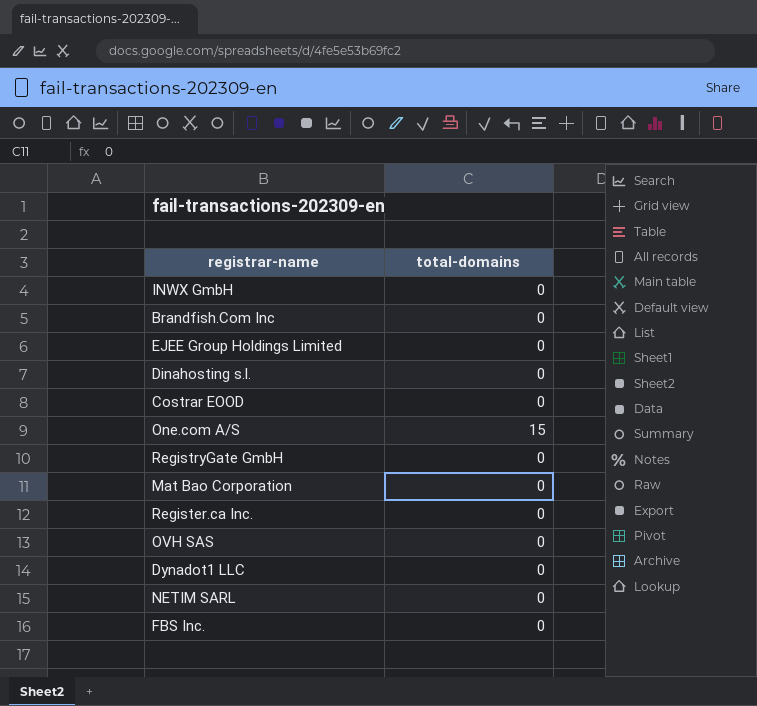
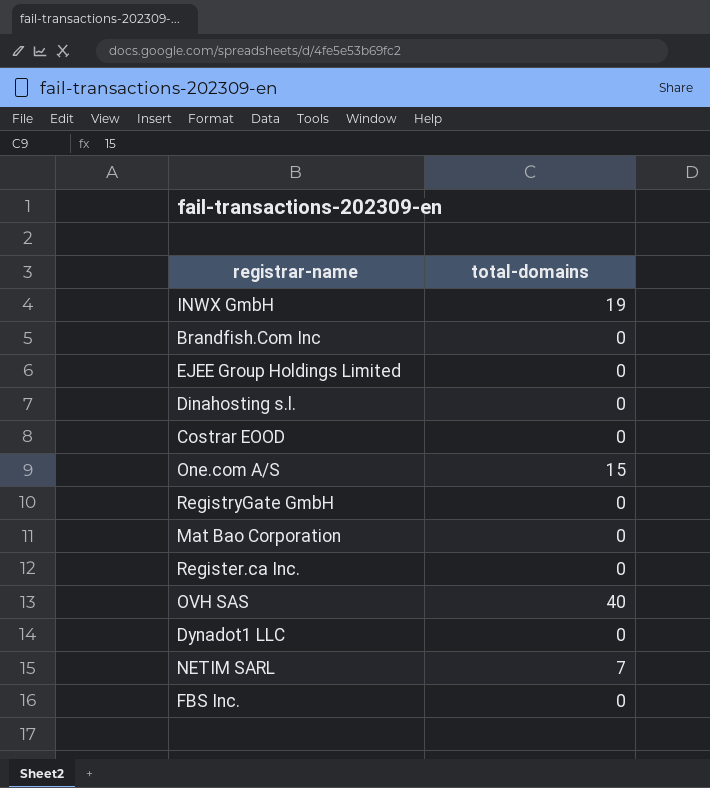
INWX GmbH | total-domains: 0 -> 19
OVH SAS | total-domains: 0 -> 40
NETIM SARL | total-domains: 0 -> 7

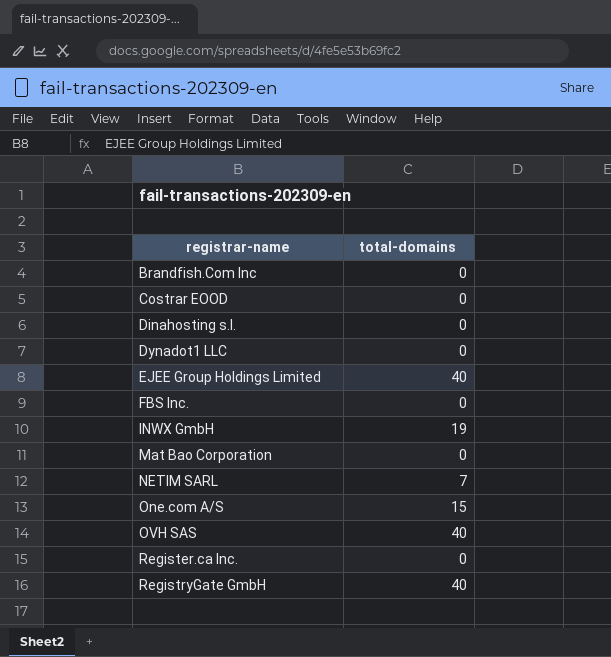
row order: none -> registrar-name ascending
EJEE Group Holdings Limited | total-domains: 0 -> 40
RegistryGate GmbH | total-domains: 0 -> 40

